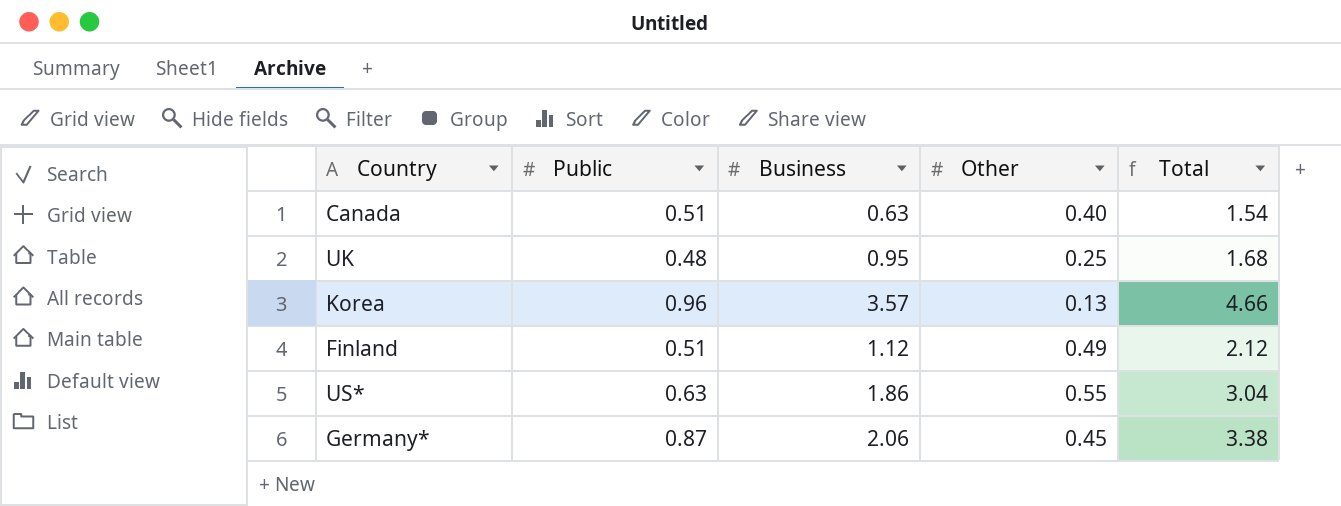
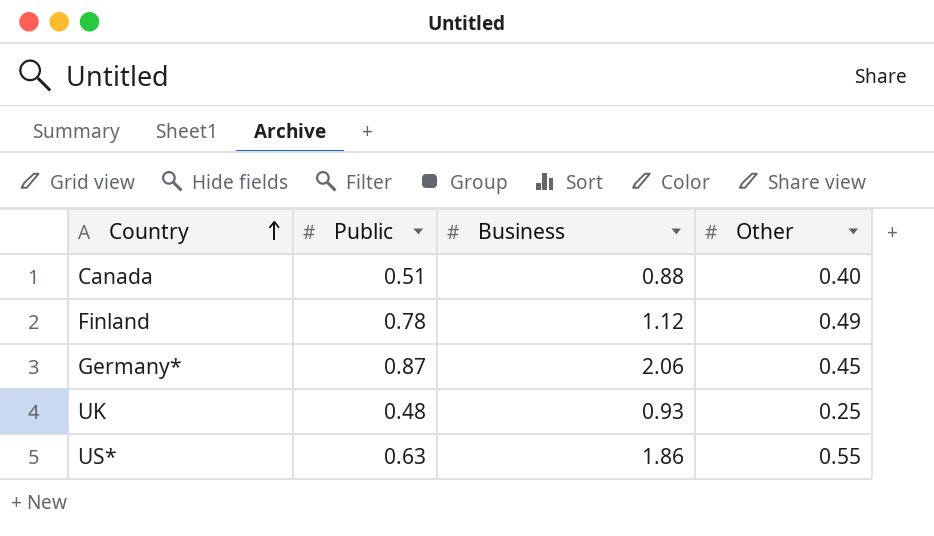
row order: none -> Country ascending
column Total | formula: [Public] + [Business] + [Other] -> none
row Korea: 0.96 | 3.57 | 0.13 | 4.66 -> none
Canada | Business: 0.63 -> 0.88
Finland | Public: 0.51 -> 0.78
UK | Business: 0.95 -> 0.93

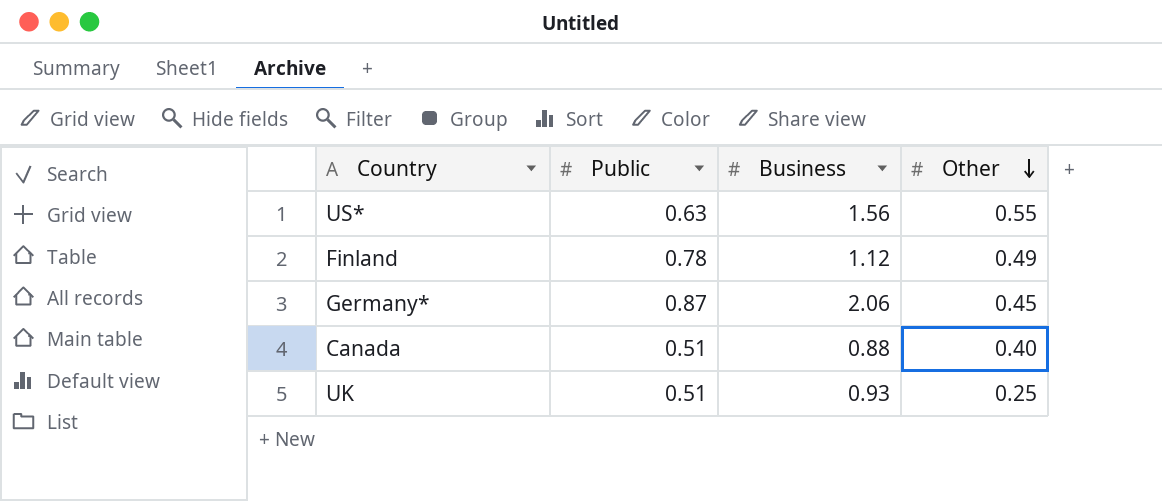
row order: Country ascending -> Other descending
US* | Business: 1.86 -> 1.56
UK | Public: 0.48 -> 0.51

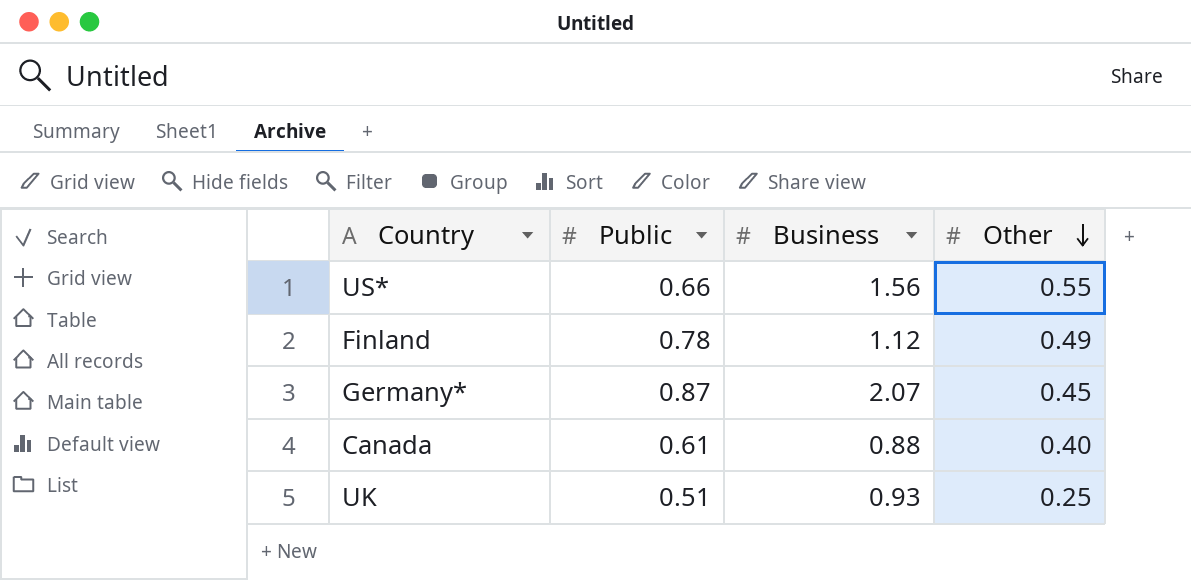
US* | Public: 0.63 -> 0.66
Germany* | Business: 2.06 -> 2.07
Canada | Public: 0.51 -> 0.61

